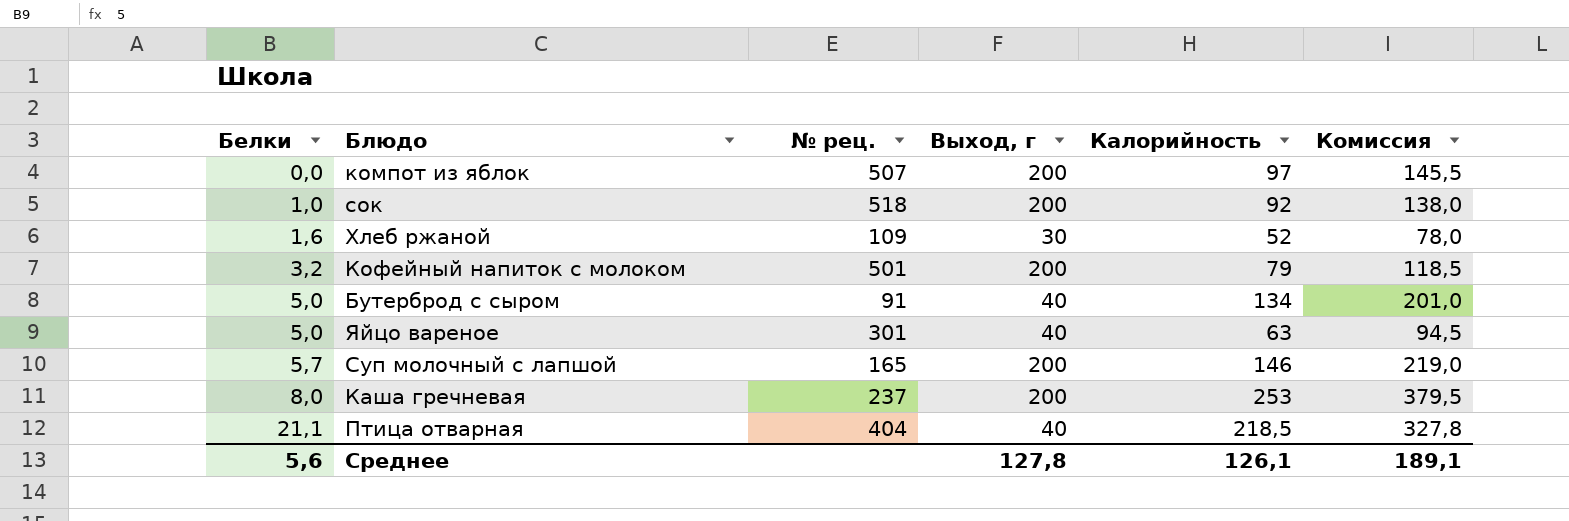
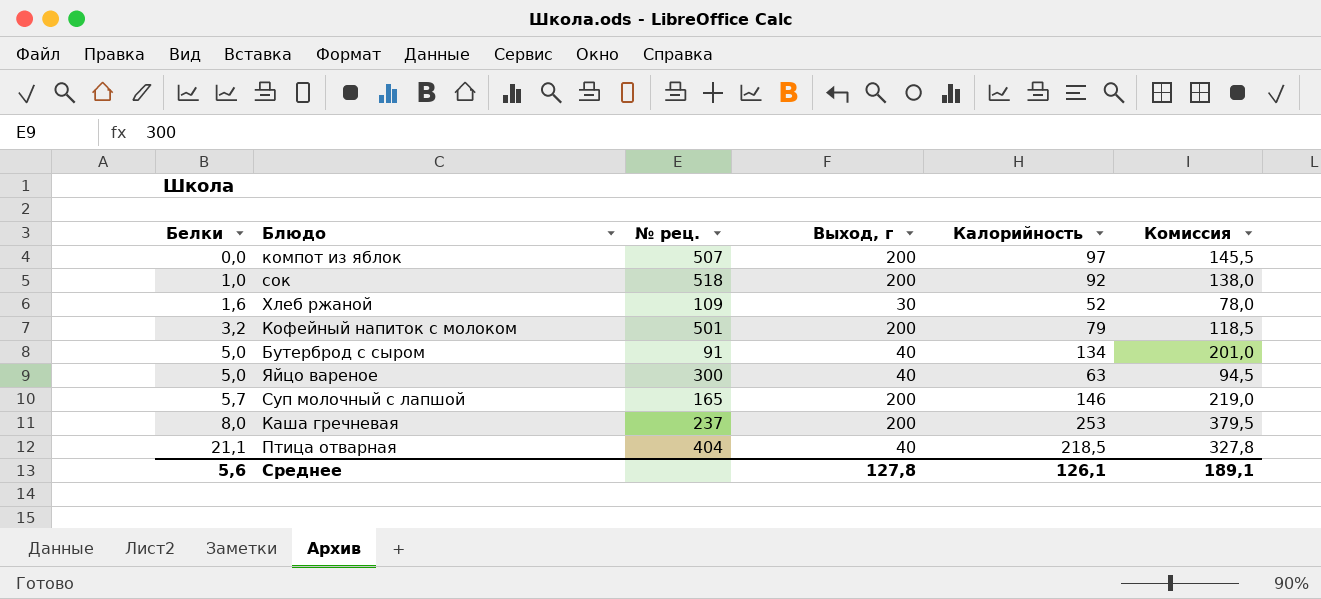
Яйцо вареное | № рец.: 301 -> 300

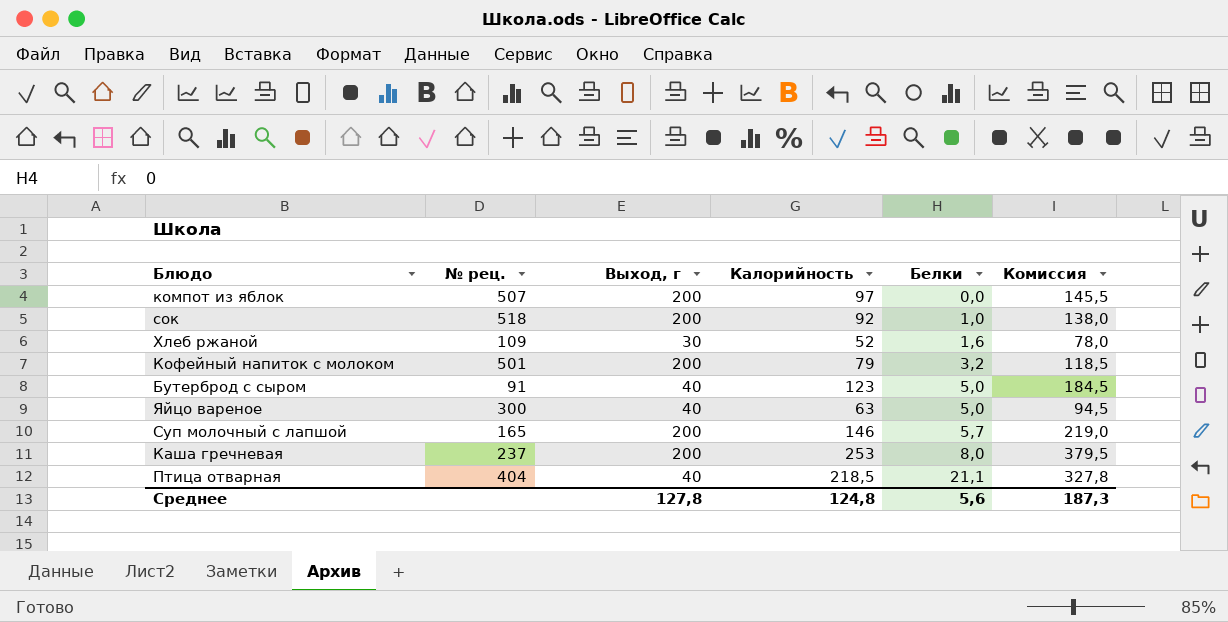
column Белки | position: 1 -> 5
Бутерброд с сыром | Калорийность: 134 -> 123
Бутерброд с сыром | Комиссия: 201,0 -> 184,5
Среднее | Калорийность: 126,1 -> 124,8
Среднее | Комиссия: 189,1 -> 187,3

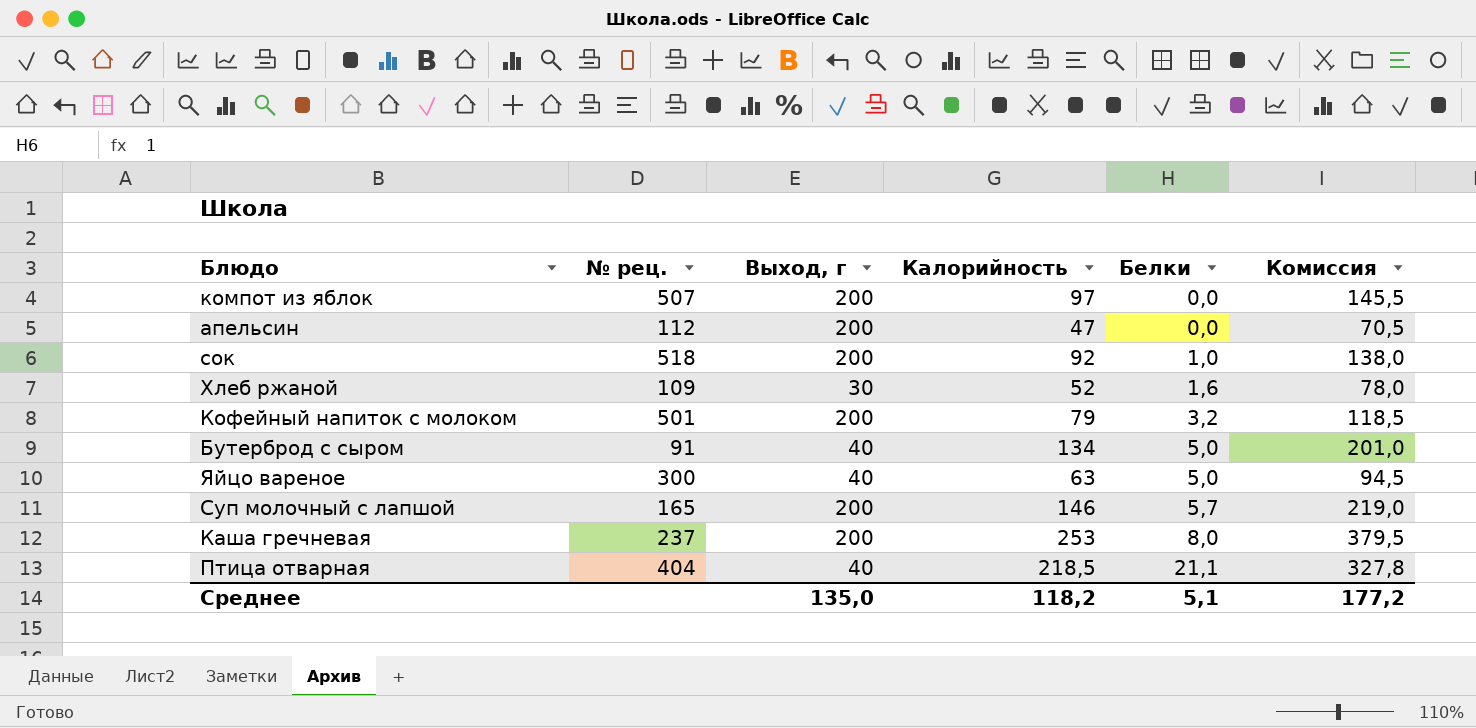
row апельсин: none -> 112 | 200 | 47 | 0,0 | 70,5
Бутерброд с сыром | Калорийность: 123 -> 134
Бутерброд с сыром | Комиссия: 184,5 -> 201,0
Среднее | Выход, г: 127,8 -> 135,0
Среднее | Калорийность: 124,8 -> 118,2
Среднее | Белки: 5,6 -> 5,1
Среднее | Комиссия: 187,3 -> 177,2

